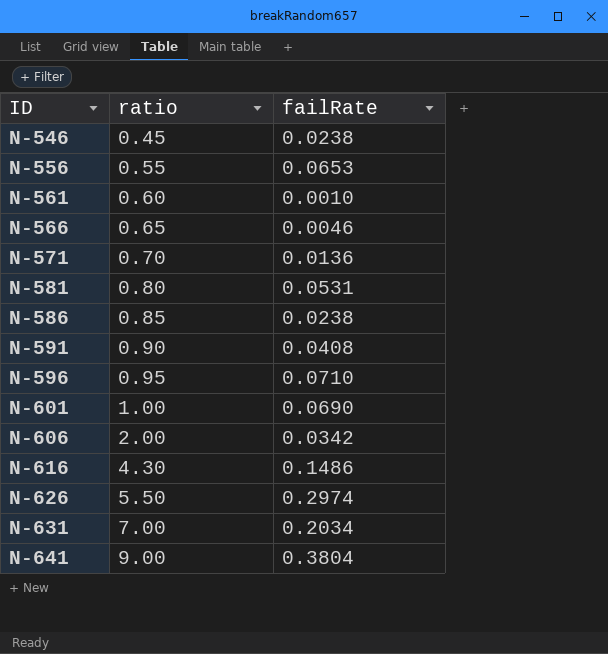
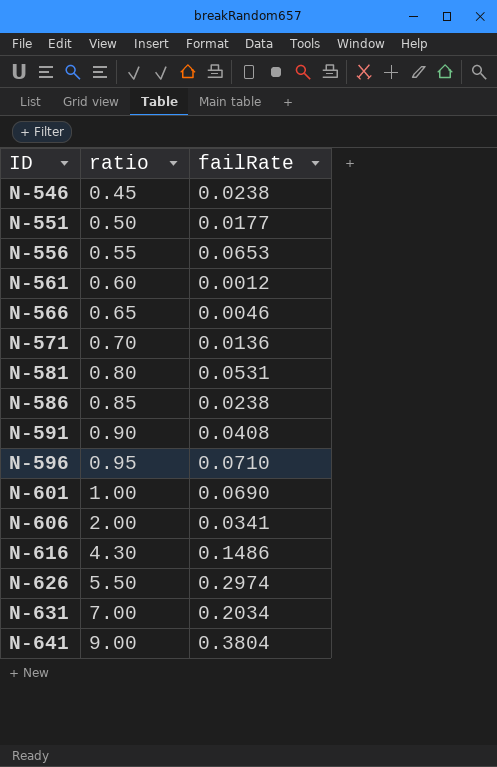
row N-551: none -> 0.50 | 0.0177
N-561 | failRate: 0.0010 -> 0.0012
N-606 | failRate: 0.0342 -> 0.0341

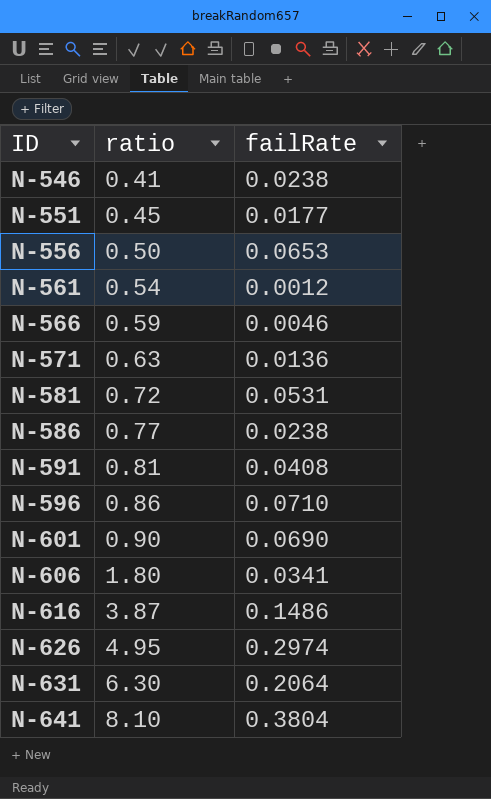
N-546 | ratio: 0.45 -> 0.41
N-551 | ratio: 0.50 -> 0.45
N-556 | ratio: 0.55 -> 0.50
N-561 | ratio: 0.60 -> 0.54
N-566 | ratio: 0.65 -> 0.59
N-571 | ratio: 0.70 -> 0.63
N-581 | ratio: 0.80 -> 0.72
N-586 | ratio: 0.85 -> 0.77
N-591 | ratio: 0.90 -> 0.81
N-596 | ratio: 0.95 -> 0.86
N-601 | ratio: 1.00 -> 0.90
N-606 | ratio: 2.00 -> 1.80
N-616 | ratio: 4.30 -> 3.87
N-626 | ratio: 5.50 -> 4.95
N-631 | ratio: 7.00 -> 6.30
N-631 | failRate: 0.2034 -> 0.2064
N-641 | ratio: 9.00 -> 8.10

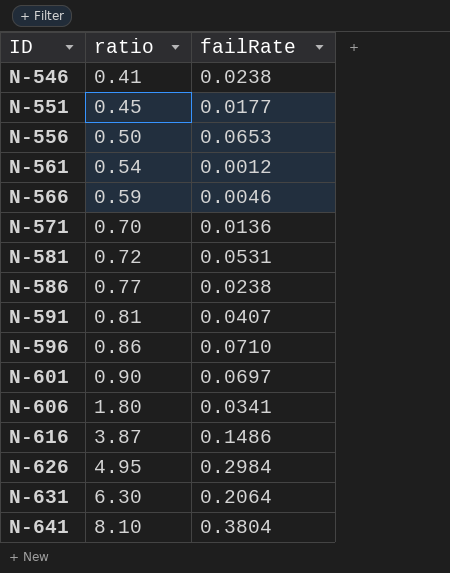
N-571 | ratio: 0.63 -> 0.70
N-591 | failRate: 0.0408 -> 0.0407
N-601 | failRate: 0.0690 -> 0.0697
N-626 | failRate: 0.2974 -> 0.2984

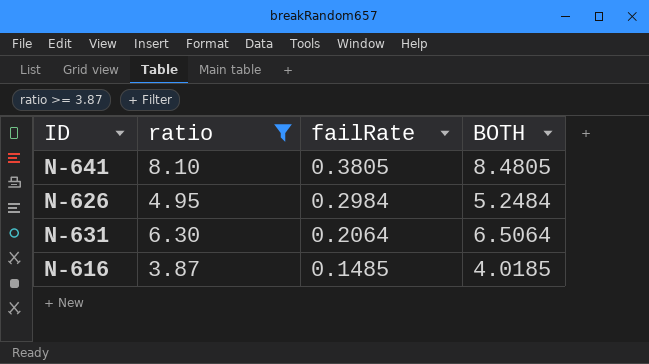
filter: none -> ratio >= 3.87
row order: ID ascending -> failRate descending
column BOTH | formula: none -> [ratio] + [failRate]
N-641 | failRate: 0.3804 -> 0.3805
N-616 | failRate: 0.1486 -> 0.1485

